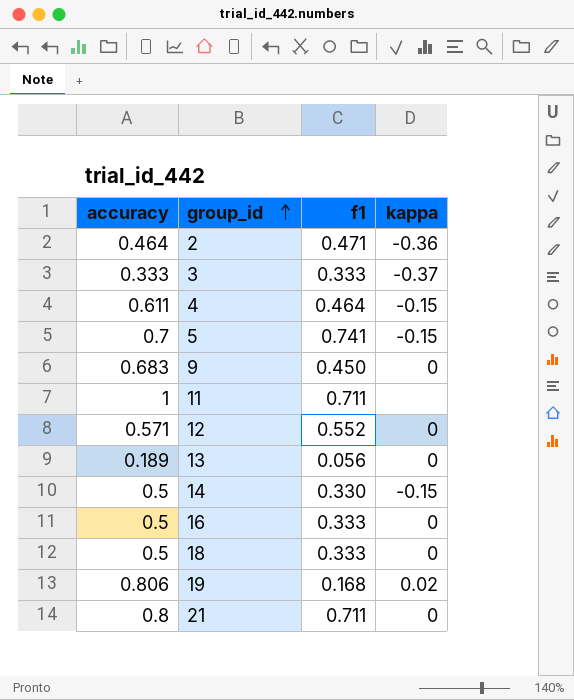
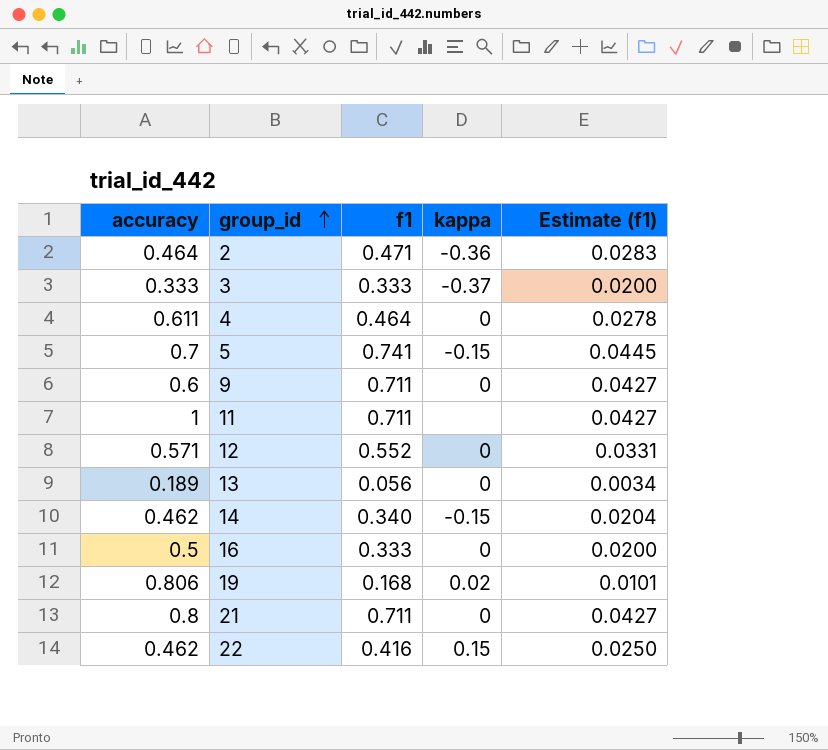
column Estimate (f1) | formula: none -> [f1] * 0.06
row 18: 0.5 | 0.333 | 0 -> none
4 | kappa: -0.15 -> 0
9 | accuracy: 0.683 -> 0.6
9 | f1: 0.450 -> 0.711
14 | accuracy: 0.5 -> 0.462
14 | f1: 0.330 -> 0.340
row 22: none -> 0.462 | 0.416 | 0.15 | 0.0250

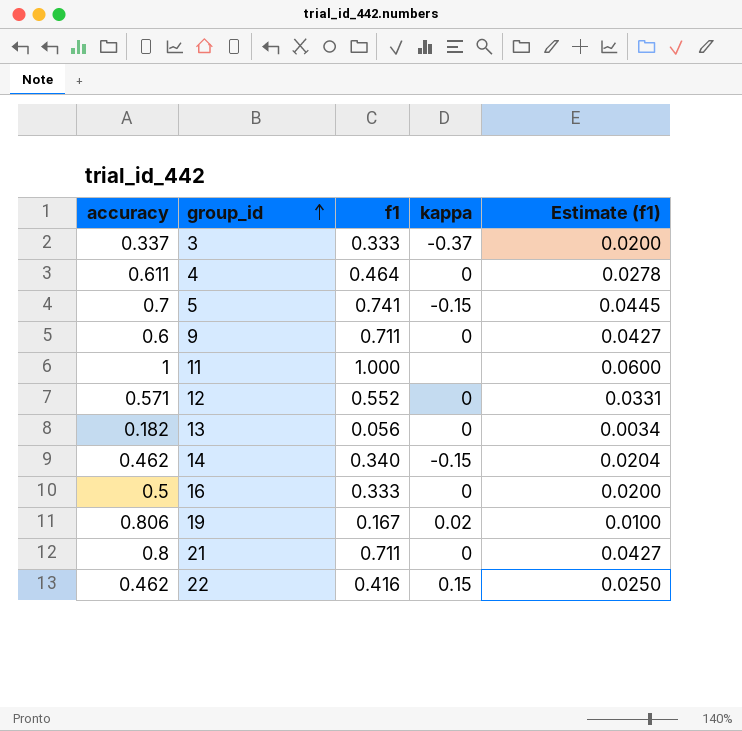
row 2: 0.464 | 0.471 | -0.36 | 0.0283 -> none
3 | accuracy: 0.333 -> 0.337
11 | f1: 0.711 -> 1.000
11 | Estimate (f1): 0.0427 -> 0.0600
13 | accuracy: 0.189 -> 0.182
19 | f1: 0.168 -> 0.167
19 | Estimate (f1): 0.0101 -> 0.0100

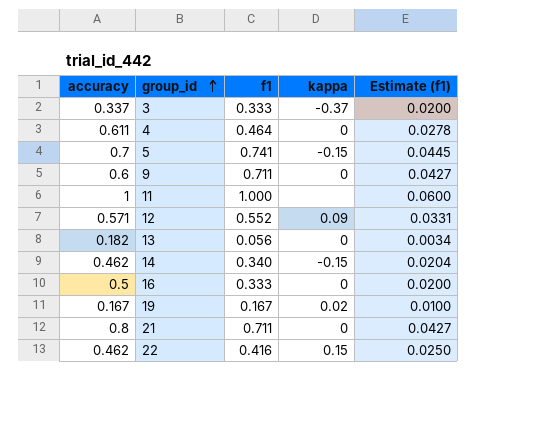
12 | kappa: 0 -> 0.09
19 | accuracy: 0.806 -> 0.167

